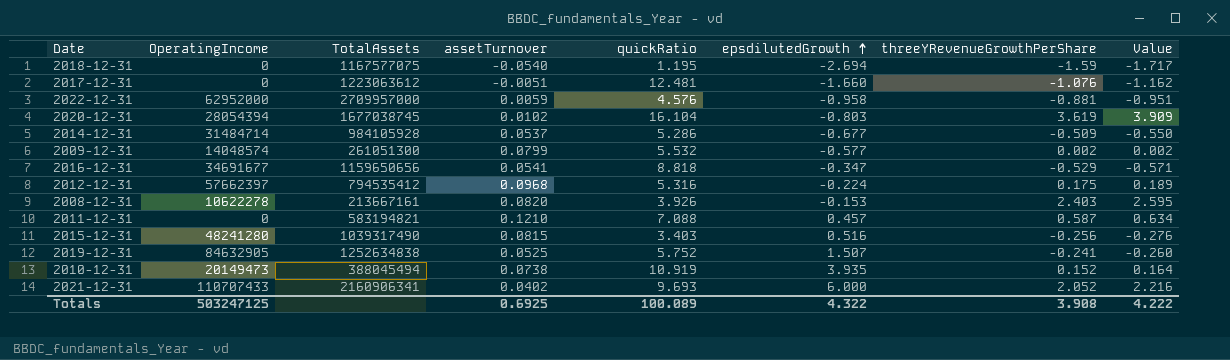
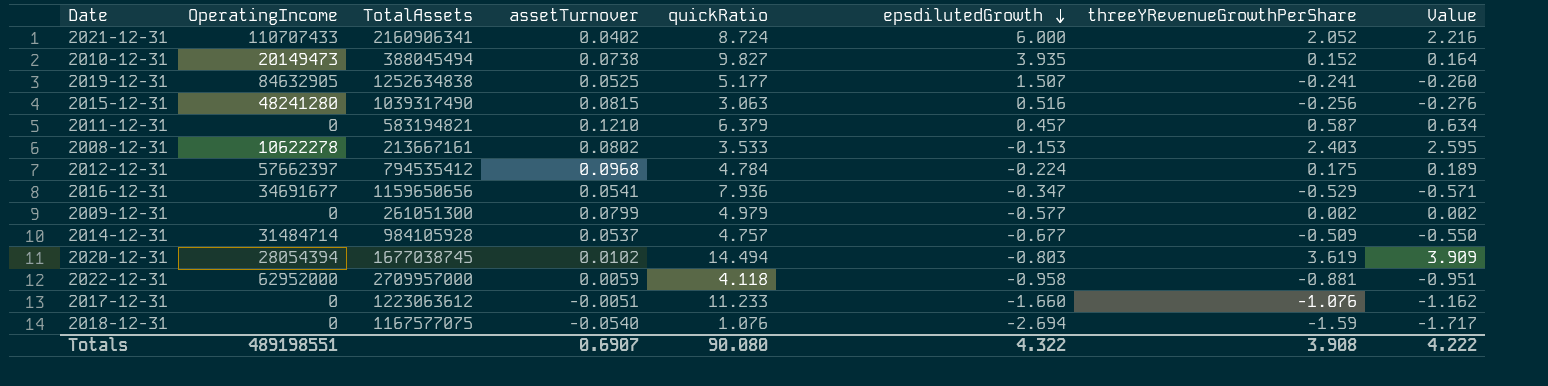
row order: epsdilutedGrowth ascending -> epsdilutedGrowth descending
2021-12-31 | quickRatio: 9.693 -> 8.724
2010-12-31 | quickRatio: 10.919 -> 9.827
2019-12-31 | quickRatio: 5.752 -> 5.177
2015-12-31 | quickRatio: 3.403 -> 3.063
2011-12-31 | quickRatio: 7.088 -> 6.379
2008-12-31 | assetTurnover: 0.0820 -> 0.0802
2008-12-31 | quickRatio: 3.926 -> 3.533
2012-12-31 | quickRatio: 5.316 -> 4.784
2016-12-31 | quickRatio: 8.818 -> 7.936
2009-12-31 | OperatingIncome: 14048574 -> 0
2009-12-31 | quickRatio: 5.532 -> 4.979
2014-12-31 | quickRatio: 5.286 -> 4.757
2020-12-31 | quickRatio: 16.104 -> 14.494
2022-12-31 | quickRatio: 4.576 -> 4.118
2017-12-31 | quickRatio: 12.481 -> 11.233
2018-12-31 | quickRatio: 1.195 -> 1.076
Totals | OperatingIncome: 503247125 -> 489198551
Totals | assetTurnover: 0.6925 -> 0.6907
Totals | quickRatio: 100.089 -> 90.080

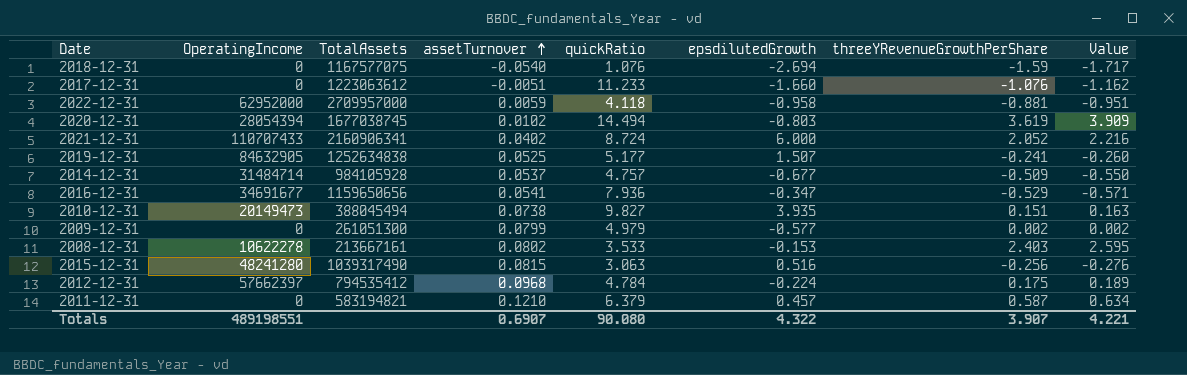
row order: epsdilutedGrowth descending -> assetTurnover ascending
2010-12-31 | threeYRevenueGrowthPerShare: 0.152 -> 0.151
2010-12-31 | Value: 0.164 -> 0.163
Totals | threeYRevenueGrowthPerShare: 3.908 -> 3.907
Totals | Value: 4.222 -> 4.221

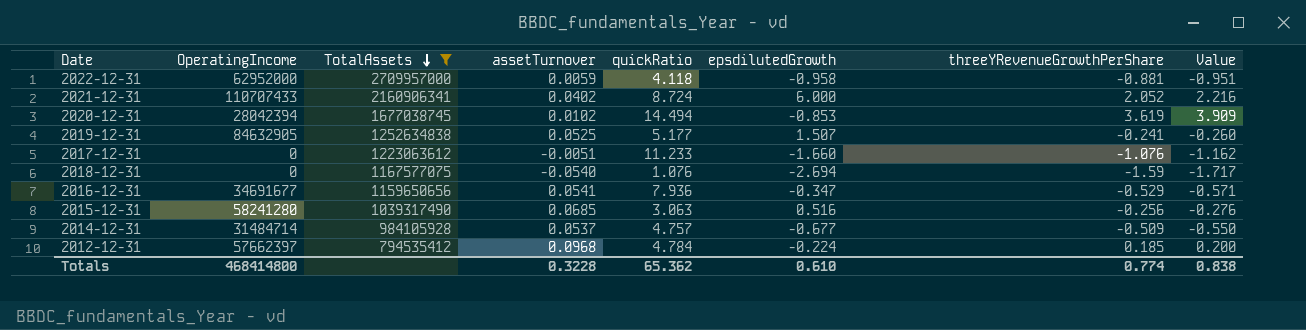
filter: none -> TotalAssets >= 794535412
row order: assetTurnover ascending -> TotalAssets descending
2020-12-31 | OperatingIncome: 28054394 -> 28042394
2020-12-31 | epsdilutedGrowth: -0.803 -> -0.853
2015-12-31 | OperatingIncome: 48241280 -> 58241280
2015-12-31 | assetTurnover: 0.0815 -> 0.0685
2012-12-31 | threeYRevenueGrowthPerShare: 0.175 -> 0.185
2012-12-31 | Value: 0.189 -> 0.200
Totals | OperatingIncome: 489198551 -> 468414800
Totals | assetTurnover: 0.6907 -> 0.3228
Totals | quickRatio: 90.080 -> 65.362
Totals | epsdilutedGrowth: 4.322 -> 0.610
Totals | threeYRevenueGrowthPerShare: 3.907 -> 0.774
Totals | Value: 4.221 -> 0.838

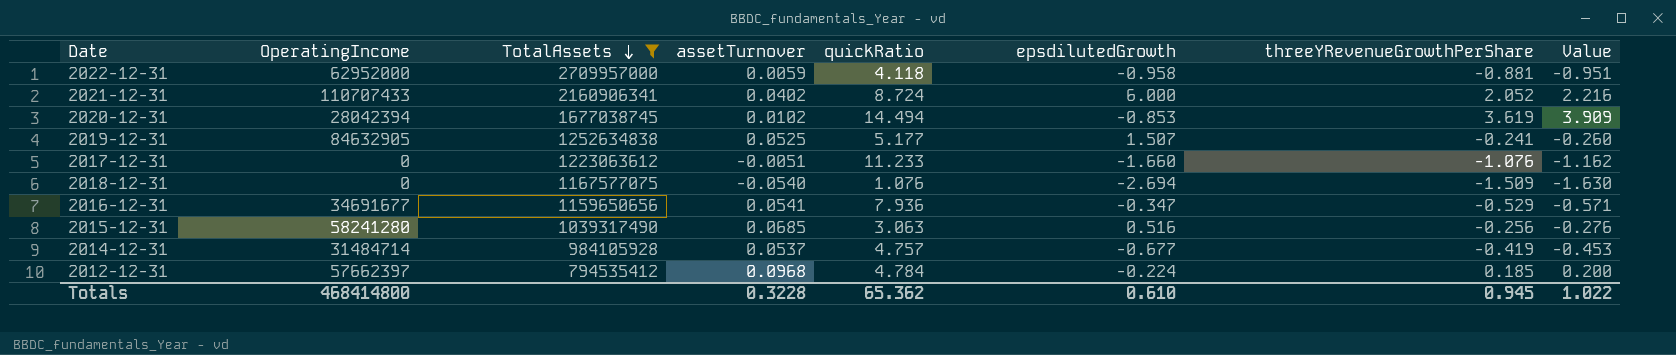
2018-12-31 | threeYRevenueGrowthPerShare: -1.59 -> -1.509
2018-12-31 | Value: -1.717 -> -1.630
2014-12-31 | threeYRevenueGrowthPerShare: -0.509 -> -0.419
2014-12-31 | Value: -0.550 -> -0.453
Totals | threeYRevenueGrowthPerShare: 0.774 -> 0.945
Totals | Value: 0.838 -> 1.022

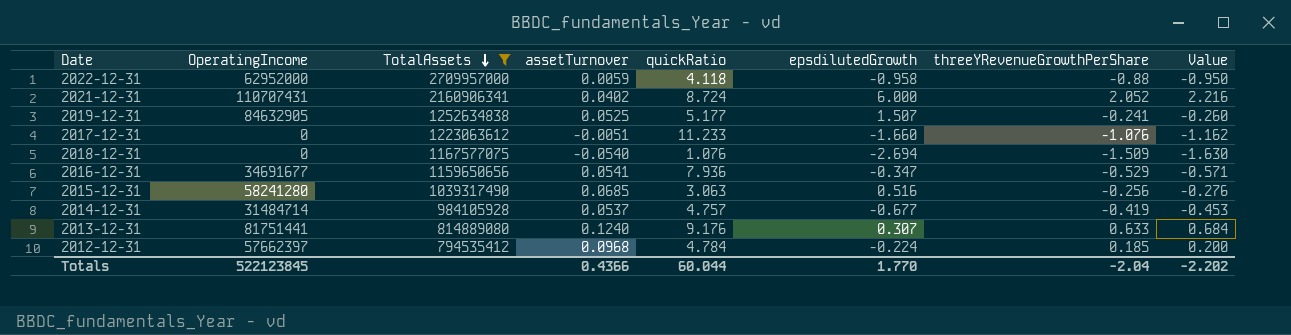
row 2020-12-31: 28042394 | 1677038745 | 0.0102 | 14.494 | -0.853 | 3.619 | 3.909 -> none
2022-12-31 | threeYRevenueGrowthPerShare: -0.881 -> -0.88
2022-12-31 | Value: -0.951 -> -0.950
2021-12-31 | OperatingIncome: 110707433 -> 110707431
row 2013-12-31: none -> 81751441 | 814889080 | 0.1240 | 9.176 | 0.307 | 0.633 | 0.684
Totals | OperatingIncome: 468414800 -> 522123845
Totals | assetTurnover: 0.3228 -> 0.4366
Totals | quickRatio: 65.362 -> 60.044
Totals | epsdilutedGrowth: 0.610 -> 1.770
Totals | threeYRevenueGrowthPerShare: 0.945 -> -2.04
Totals | Value: 1.022 -> -2.202

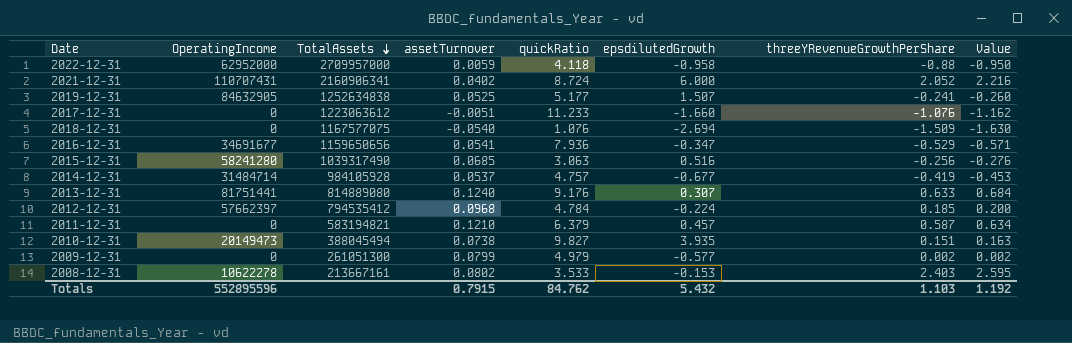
filter: TotalAssets >= 794535412 -> none
Totals | OperatingIncome: 522123845 -> 552895596
Totals | assetTurnover: 0.4366 -> 0.7915
Totals | quickRatio: 60.044 -> 84.762
Totals | epsdilutedGrowth: 1.770 -> 5.432
Totals | threeYRevenueGrowthPerShare: -2.04 -> 1.103
Totals | Value: -2.202 -> 1.192

